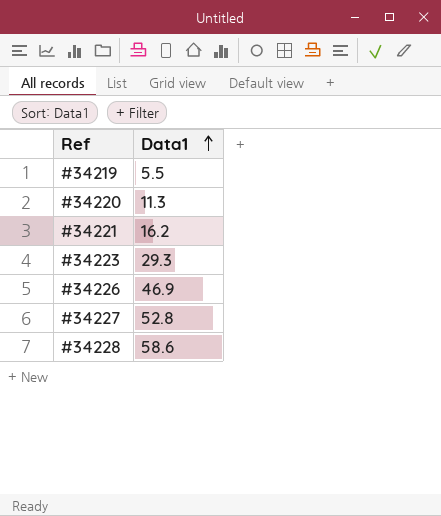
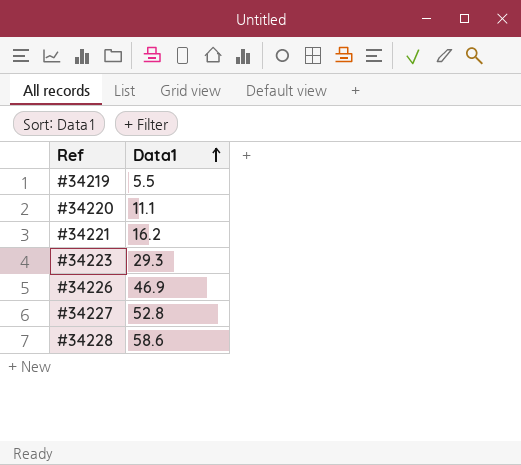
#34220 | Data1: 11.3 -> 11.1

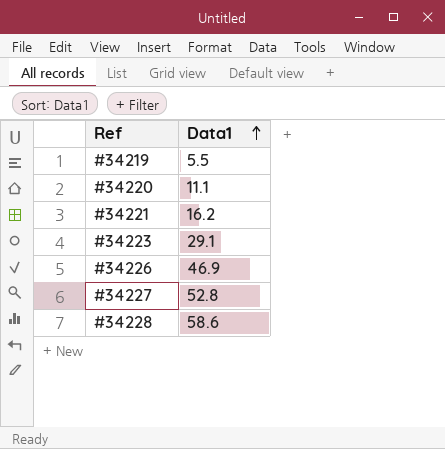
#34223 | Data1: 29.3 -> 29.1

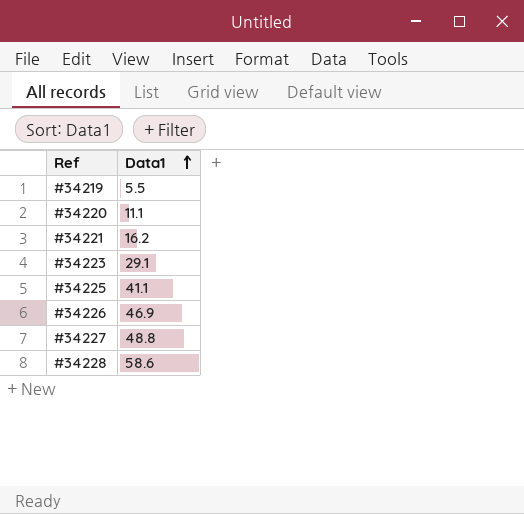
row #34225: none -> 41.1
#34227 | Data1: 52.8 -> 48.8

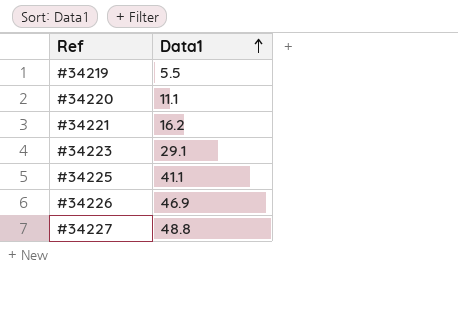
row #34228: 58.6 -> none

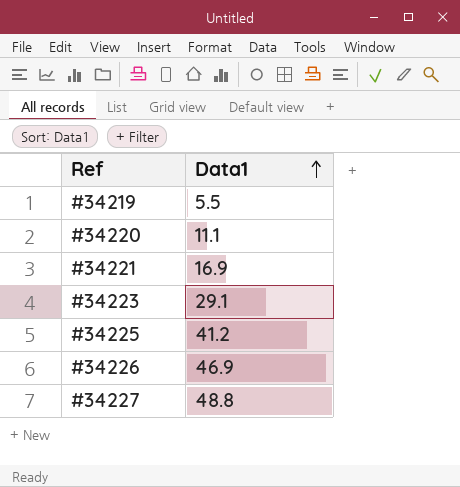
#34221 | Data1: 16.2 -> 16.9
#34225 | Data1: 41.1 -> 41.2

